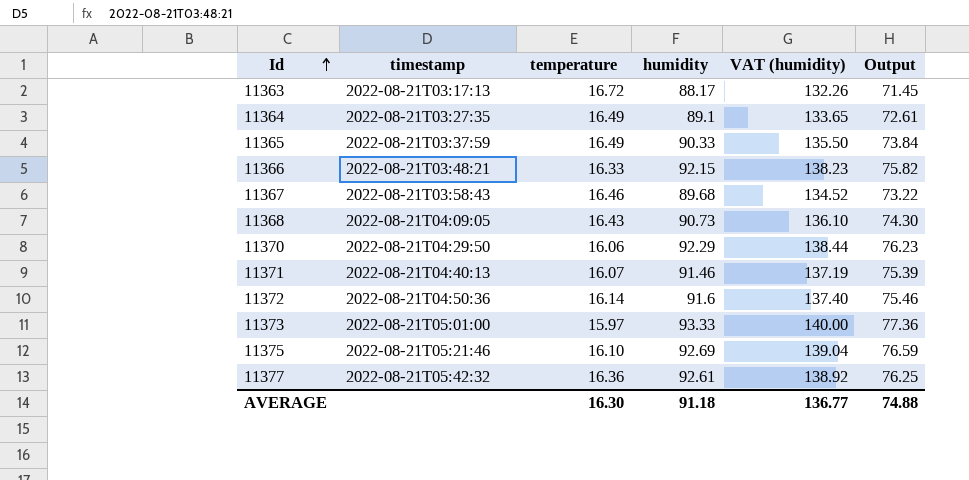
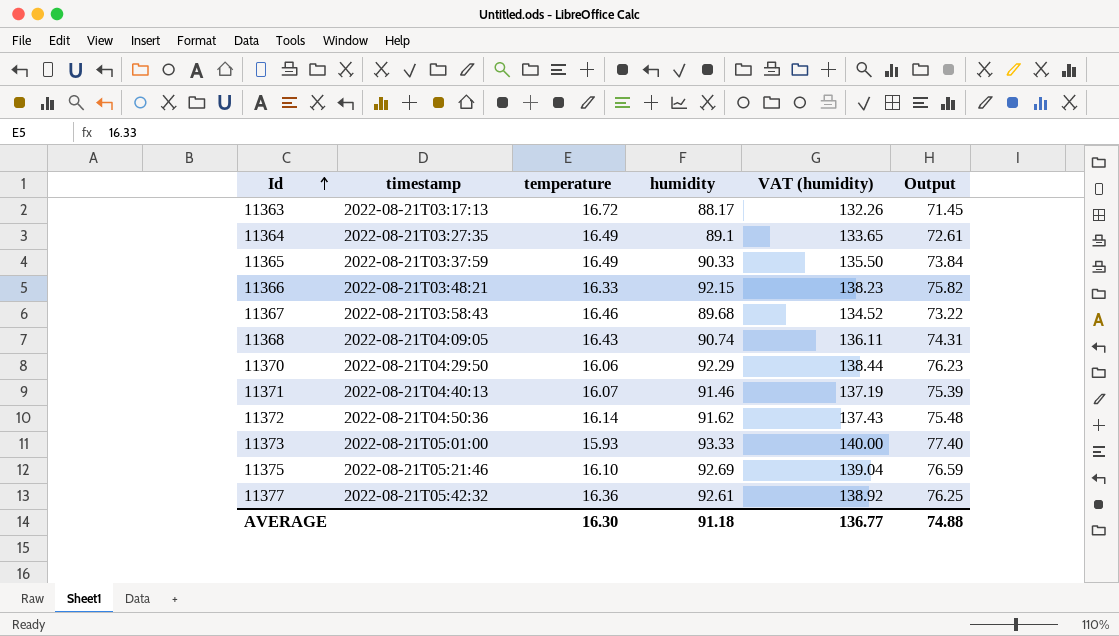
11368 | humidity: 90.73 -> 90.74
11368 | VAT (humidity): 136.10 -> 136.11
11368 | Output: 74.30 -> 74.31
11372 | humidity: 91.6 -> 91.62
11372 | VAT (humidity): 137.40 -> 137.43
11372 | Output: 75.46 -> 75.48
11373 | temperature: 15.97 -> 15.93
11373 | Output: 77.36 -> 77.40

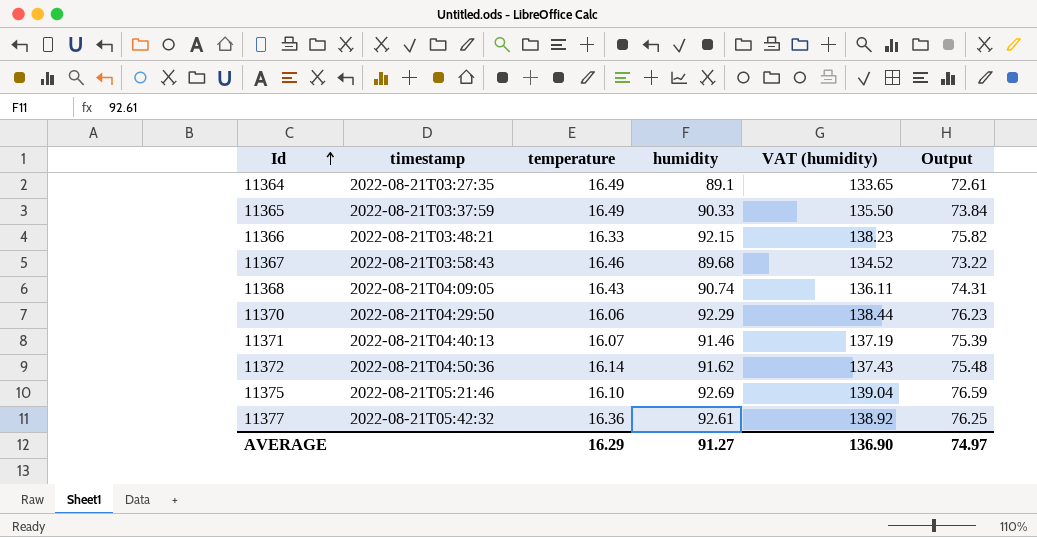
row 11363: 2022-08-21T03:17:13 | 16.72 | 88.17 | 132.26 | 71.45 -> none
row 11373: 2022-08-21T05:01:00 | 15.93 | 93.33 | 140.00 | 77.40 -> none
AVERAGE | temperature: 16.30 -> 16.29
AVERAGE | humidity: 91.18 -> 91.27
AVERAGE | VAT (humidity): 136.77 -> 136.90
AVERAGE | Output: 74.88 -> 74.97

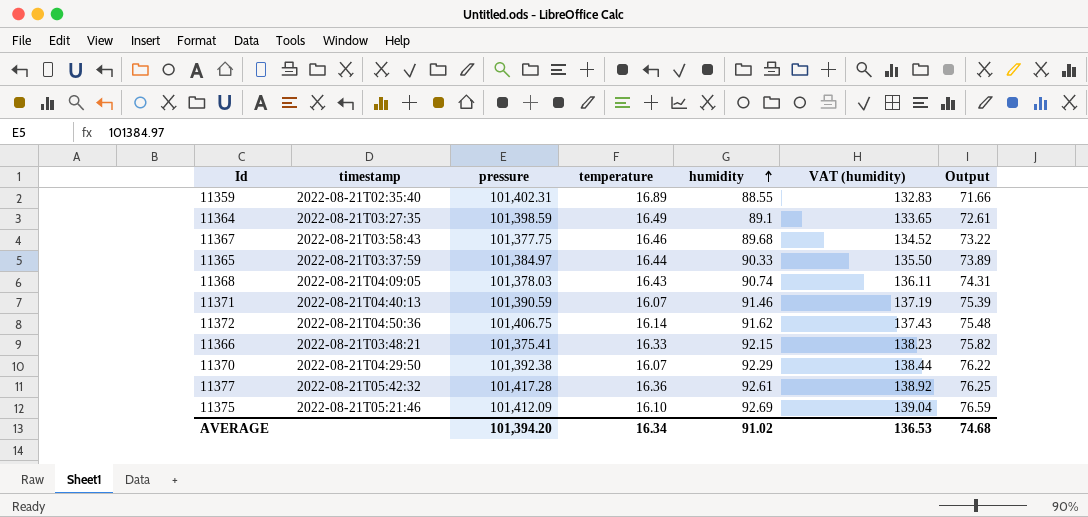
row order: Id ascending -> humidity ascending
column pressure | position: none -> 3
row 11359: none -> 2022-08-21T02:35:40 | 101,402.31 | 16.89 | 88.55 | 132.83 | 71.66
11365 | temperature: 16.49 -> 16.44
11365 | Output: 73.84 -> 73.89
11370 | temperature: 16.06 -> 16.07
11370 | Output: 76.23 -> 76.22
AVERAGE | temperature: 16.29 -> 16.34
AVERAGE | humidity: 91.27 -> 91.02
AVERAGE | VAT (humidity): 136.90 -> 136.53
AVERAGE | Output: 74.97 -> 74.68

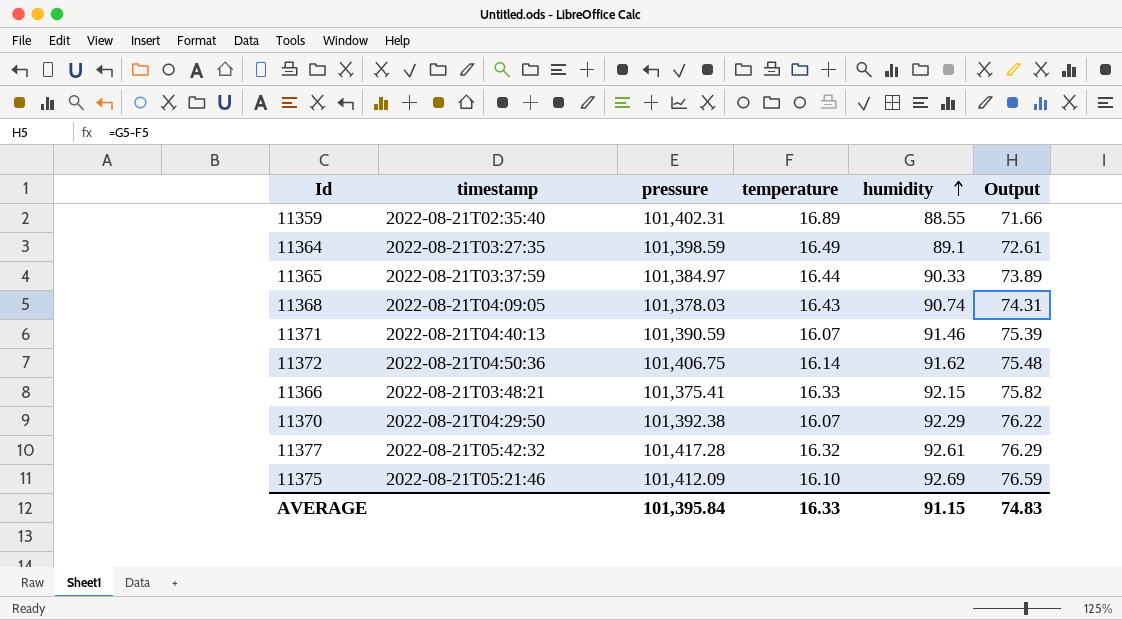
column VAT (humidity) | formula: [humidity] * 1.5 -> none
row 11367: 2022-08-21T03:58:43 | 101,377.75 | 16.46 | 89.68 | 134.52 | 73.22 -> none
11377 | temperature: 16.36 -> 16.32
11377 | Output: 76.25 -> 76.29
AVERAGE | pressure: 101,394.20 -> 101,395.84
AVERAGE | temperature: 16.34 -> 16.33
AVERAGE | humidity: 91.02 -> 91.15
AVERAGE | Output: 74.68 -> 74.83

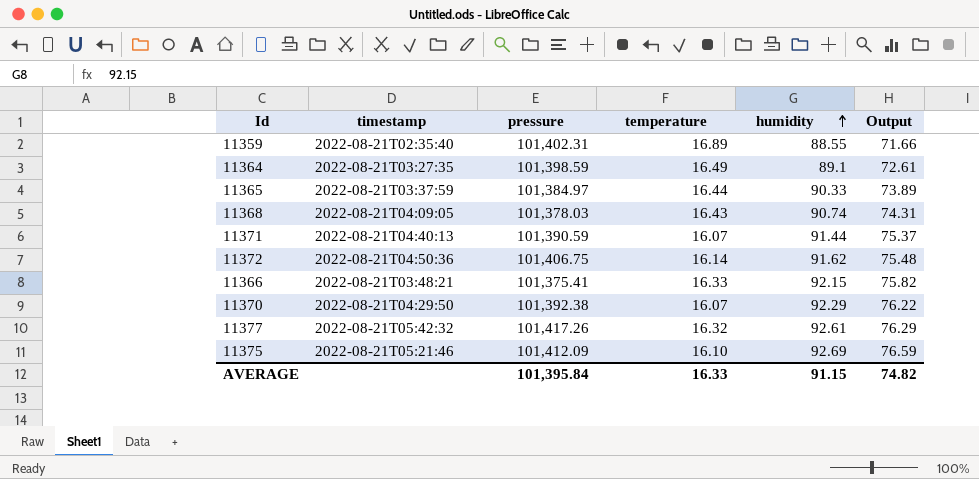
11371 | humidity: 91.46 -> 91.44
11371 | Output: 75.39 -> 75.37
11377 | pressure: 101,417.28 -> 101,417.26
AVERAGE | Output: 74.83 -> 74.82

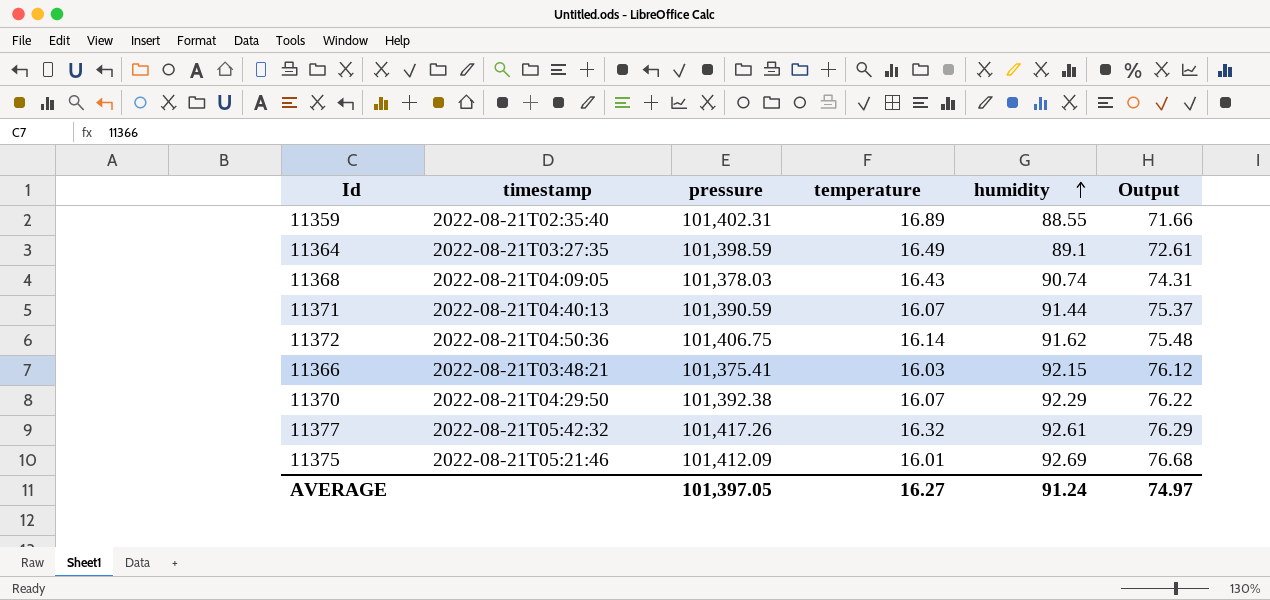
row 11365: 2022-08-21T03:37:59 | 101,384.97 | 16.44 | 90.33 | 73.89 -> none
11366 | temperature: 16.33 -> 16.03
11366 | Output: 75.82 -> 76.12
11375 | temperature: 16.10 -> 16.01
11375 | Output: 76.59 -> 76.68
AVERAGE | pressure: 101,395.84 -> 101,397.05
AVERAGE | temperature: 16.33 -> 16.27
AVERAGE | humidity: 91.15 -> 91.24
AVERAGE | Output: 74.82 -> 74.97

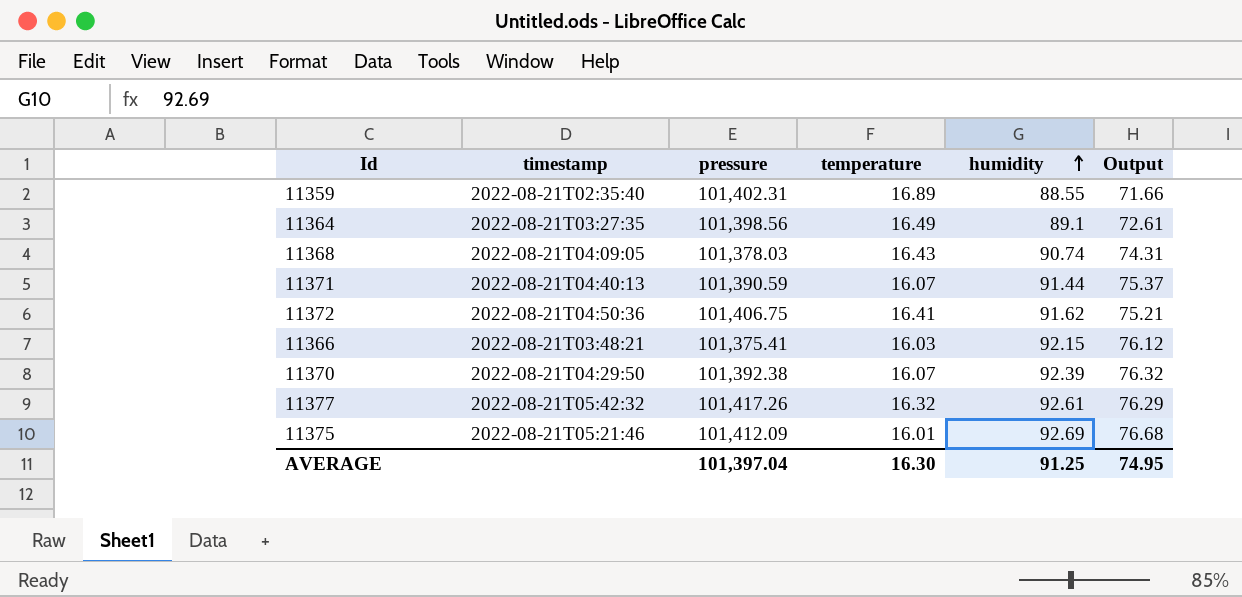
11364 | pressure: 101,398.59 -> 101,398.56
11372 | temperature: 16.14 -> 16.41
11372 | Output: 75.48 -> 75.21
11370 | humidity: 92.29 -> 92.39
11370 | Output: 76.22 -> 76.32
AVERAGE | pressure: 101,397.05 -> 101,397.04
AVERAGE | temperature: 16.27 -> 16.30
AVERAGE | humidity: 91.24 -> 91.25
AVERAGE | Output: 74.97 -> 74.95

